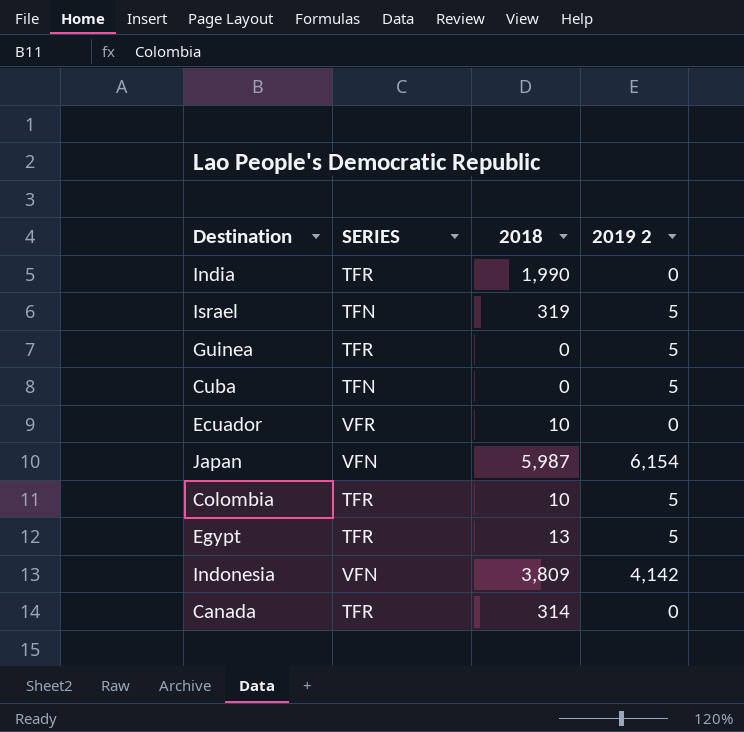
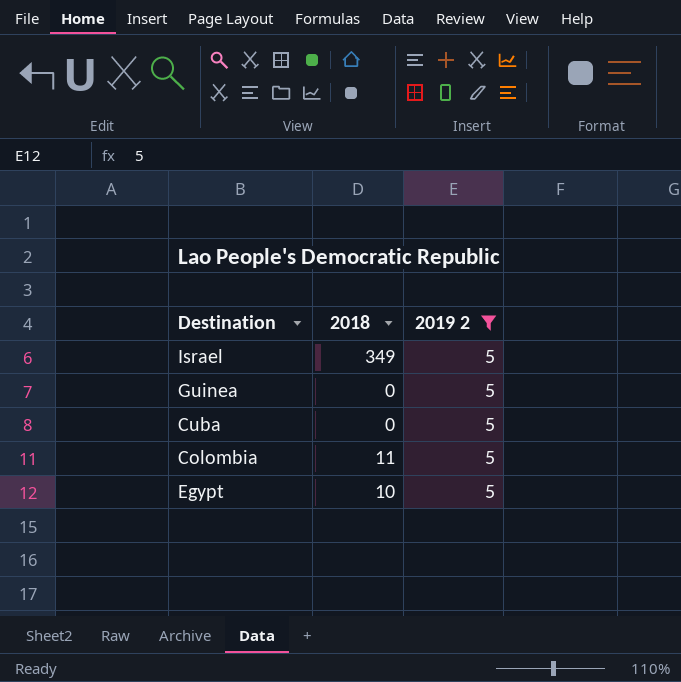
filter: none -> 2019 2 = 5
column SERIES | position: 2 -> none
Israel | 2018: 319 -> 349
Colombia | 2018: 10 -> 11
Egypt | 2018: 13 -> 10

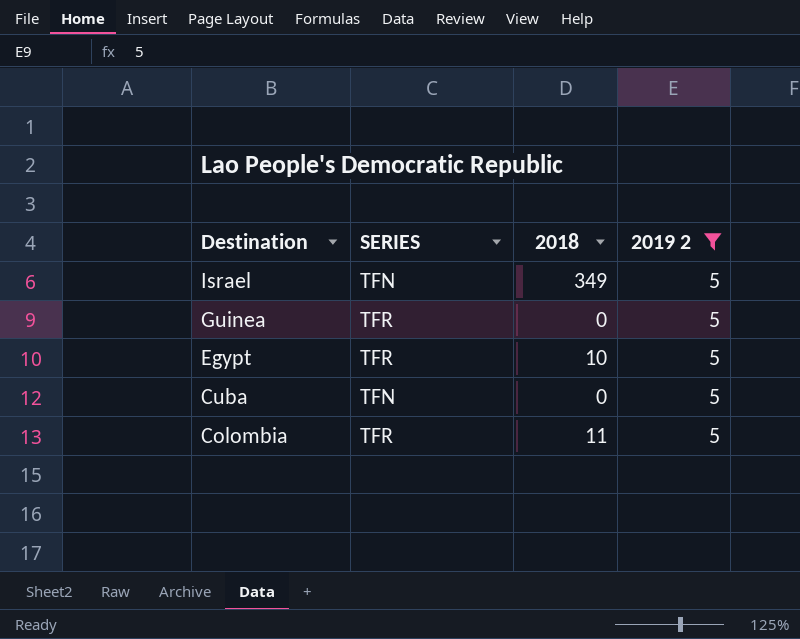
row order: none -> Destination descending
column SERIES | position: none -> 2

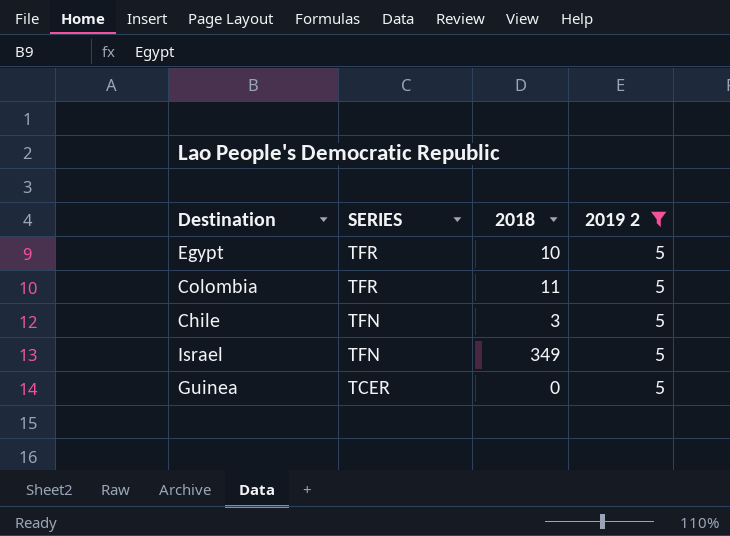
row order: Destination descending -> SERIES descending
row Cuba: TFN | 0 | 5 -> none
row Chile: none -> TFN | 3 | 5
Guinea | SERIES: TFR -> TCER

